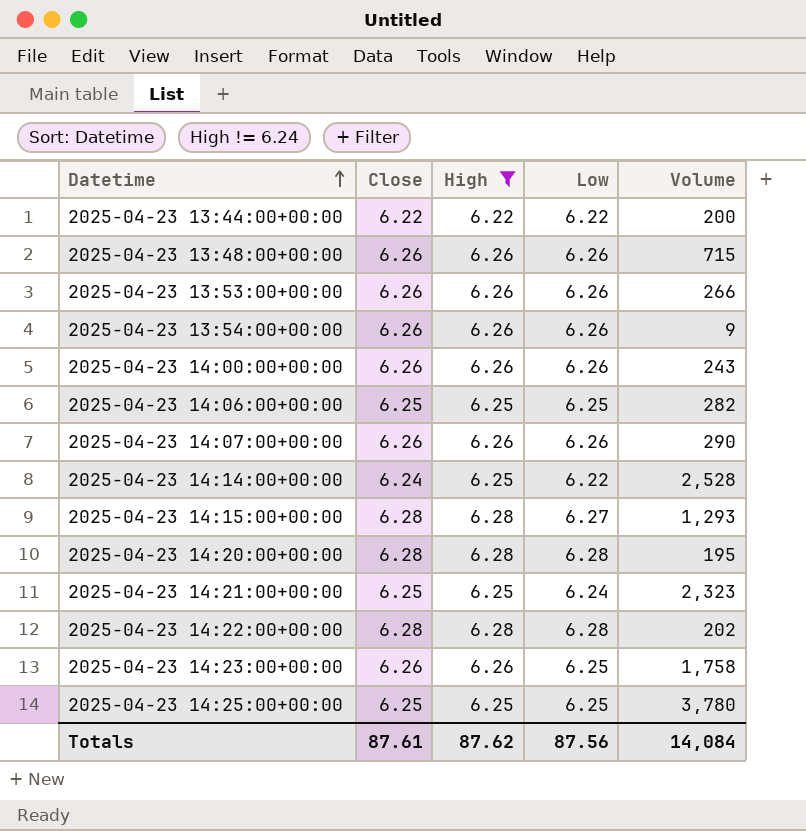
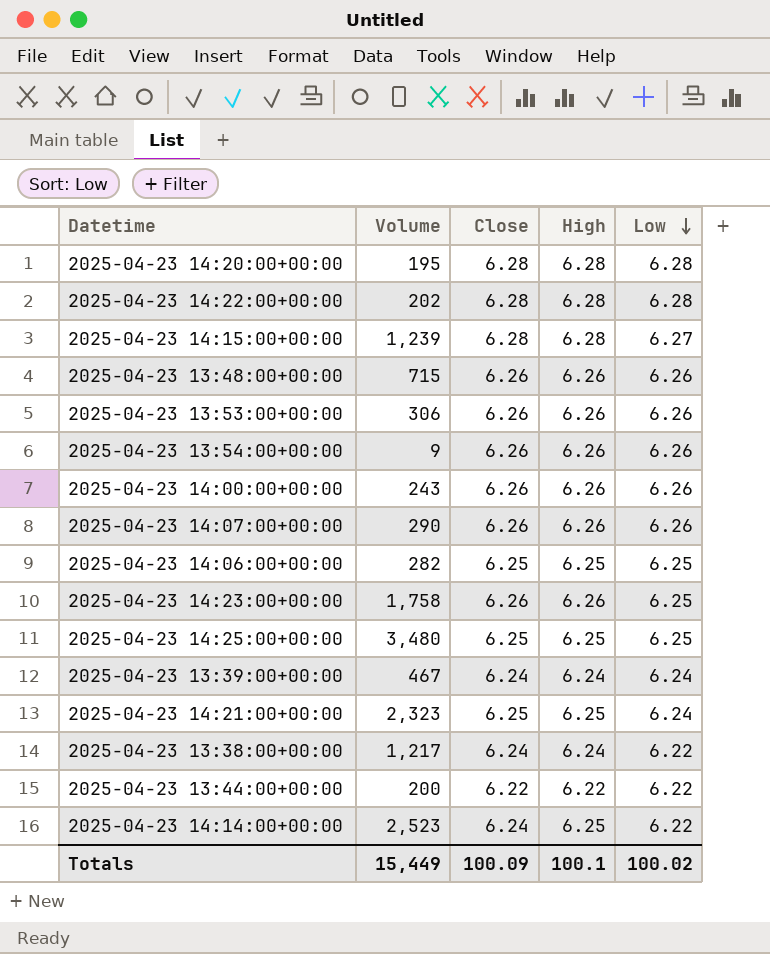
filter: High != 6.24 -> none
row order: Datetime ascending -> Low descending
column Volume | position: 5 -> 2
2025-04-23 14:15:00+00:00 | Volume: 1,293 -> 1,239
2025-04-23 13:53:00+00:00 | Volume: 266 -> 306
2025-04-23 14:25:00+00:00 | Volume: 3,780 -> 3,480
2025-04-23 14:14:00+00:00 | Volume: 2,528 -> 2,523
Totals | Volume: 14,084 -> 15,449
Totals | Close: 87.61 -> 100.09
Totals | High: 87.62 -> 100.1
Totals | Low: 87.56 -> 100.02

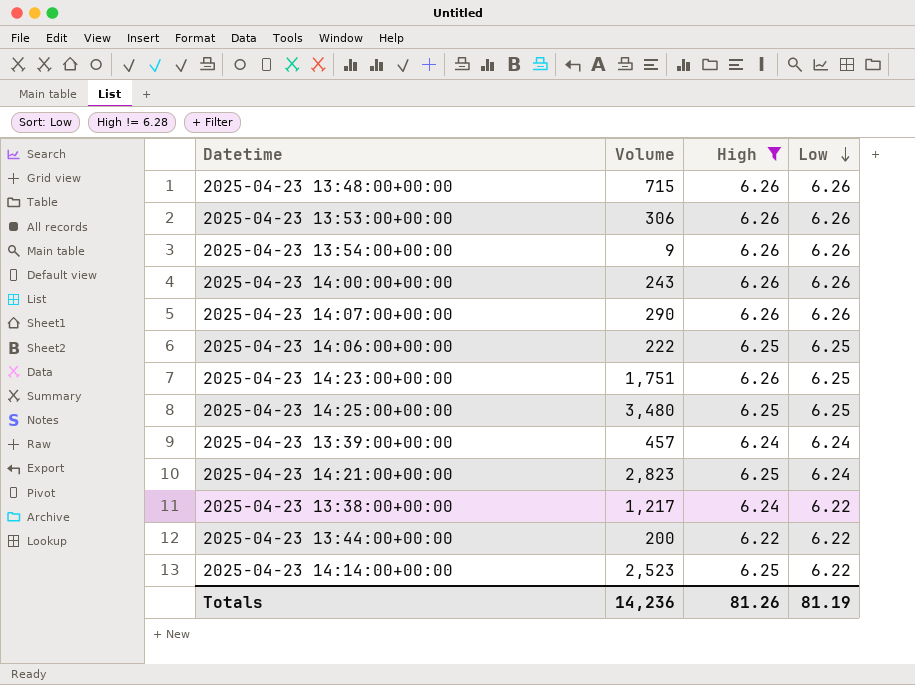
filter: none -> High != 6.28
column Close | position: 3 -> none
2025-04-23 14:06:00+00:00 | Volume: 282 -> 222
2025-04-23 14:23:00+00:00 | Volume: 1,758 -> 1,751
2025-04-23 13:39:00+00:00 | Volume: 467 -> 457
2025-04-23 14:21:00+00:00 | Volume: 2,323 -> 2,823
Totals | Volume: 15,449 -> 14,236
Totals | High: 100.1 -> 81.26
Totals | Low: 100.02 -> 81.19

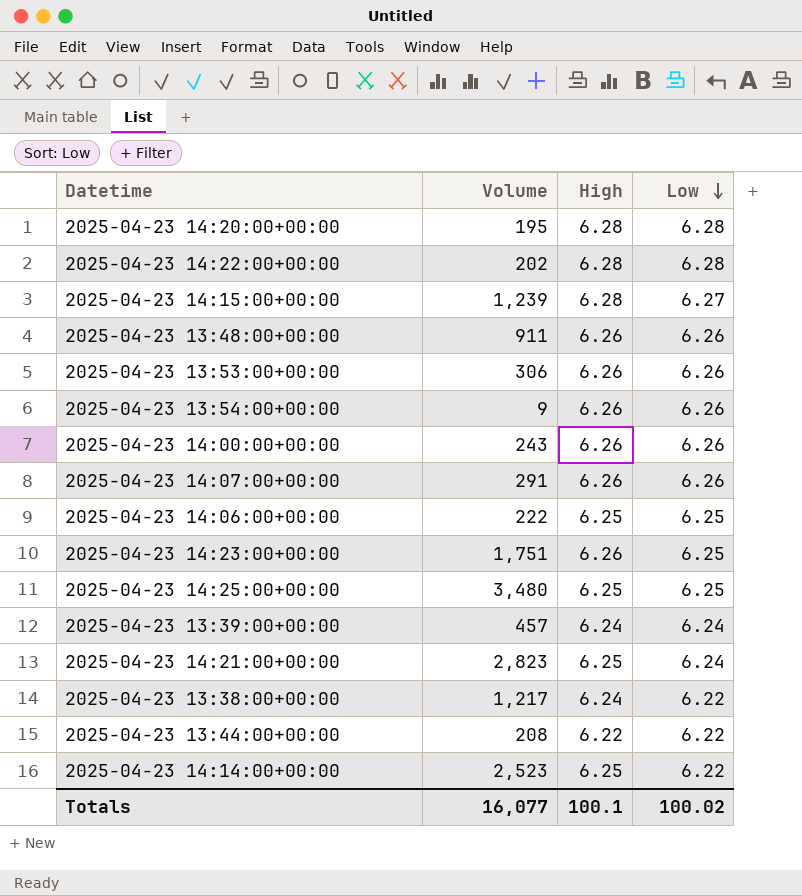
filter: High != 6.28 -> none
2025-04-23 13:48:00+00:00 | Volume: 715 -> 911
2025-04-23 14:07:00+00:00 | Volume: 290 -> 291
2025-04-23 13:44:00+00:00 | Volume: 200 -> 208
Totals | Volume: 14,236 -> 16,077
Totals | High: 81.26 -> 100.1
Totals | Low: 81.19 -> 100.02

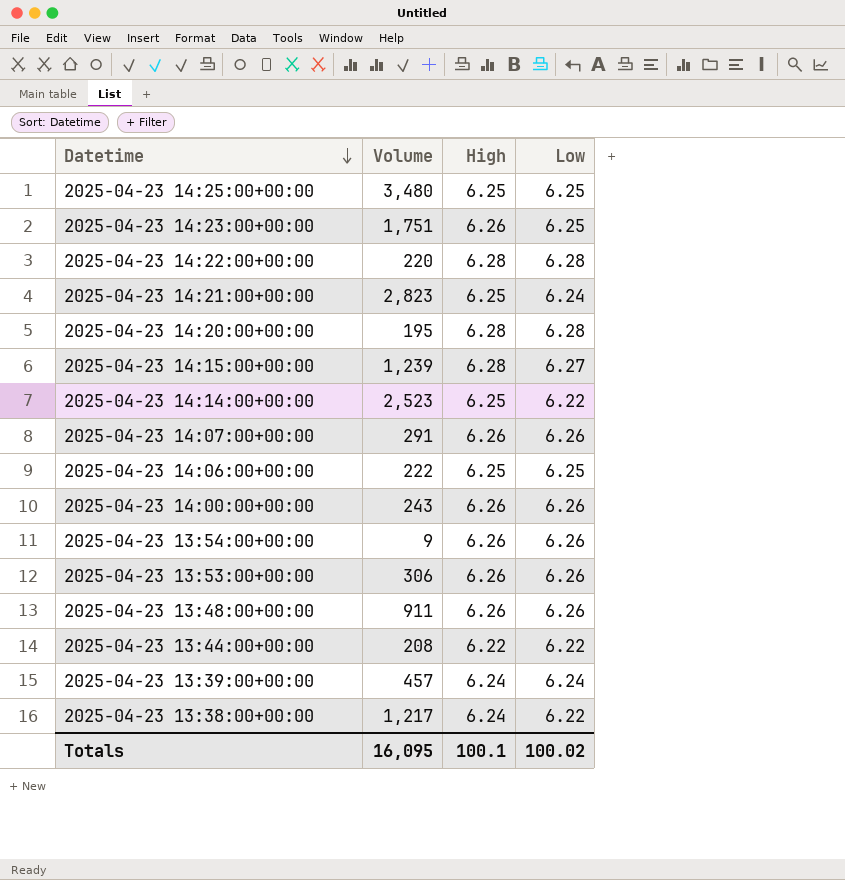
row order: Low descending -> Datetime descending
2025-04-23 14:22:00+00:00 | Volume: 202 -> 220
Totals | Volume: 16,077 -> 16,095

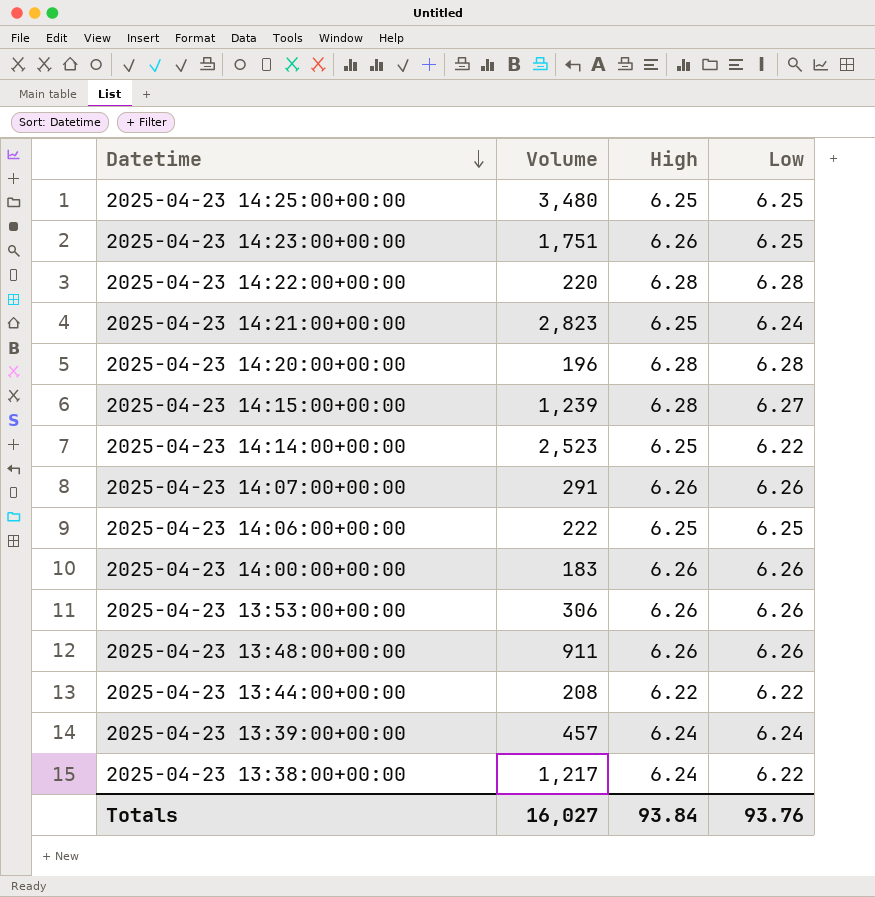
row 2025-04-23 13:54:00+00:00: 9 | 6.26 | 6.26 -> none
2025-04-23 14:20:00+00:00 | Volume: 195 -> 196
2025-04-23 14:00:00+00:00 | Volume: 243 -> 183
Totals | Volume: 16,095 -> 16,027
Totals | High: 100.1 -> 93.84
Totals | Low: 100.02 -> 93.76

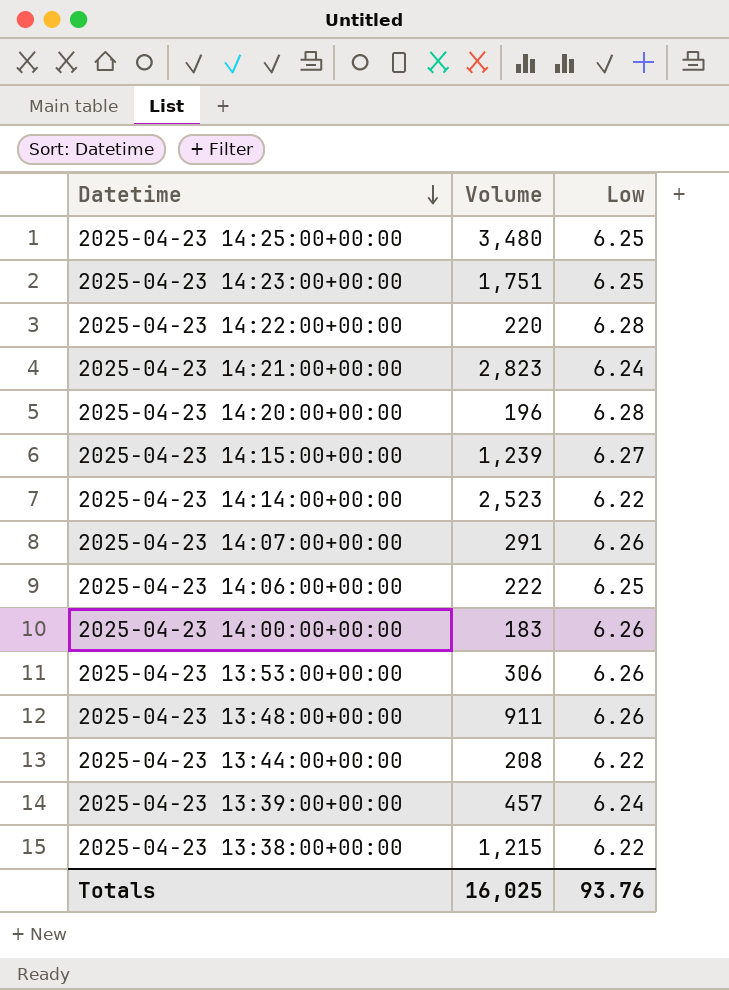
column High | position: 3 -> none
2025-04-23 13:38:00+00:00 | Volume: 1,217 -> 1,215
Totals | Volume: 16,027 -> 16,025

